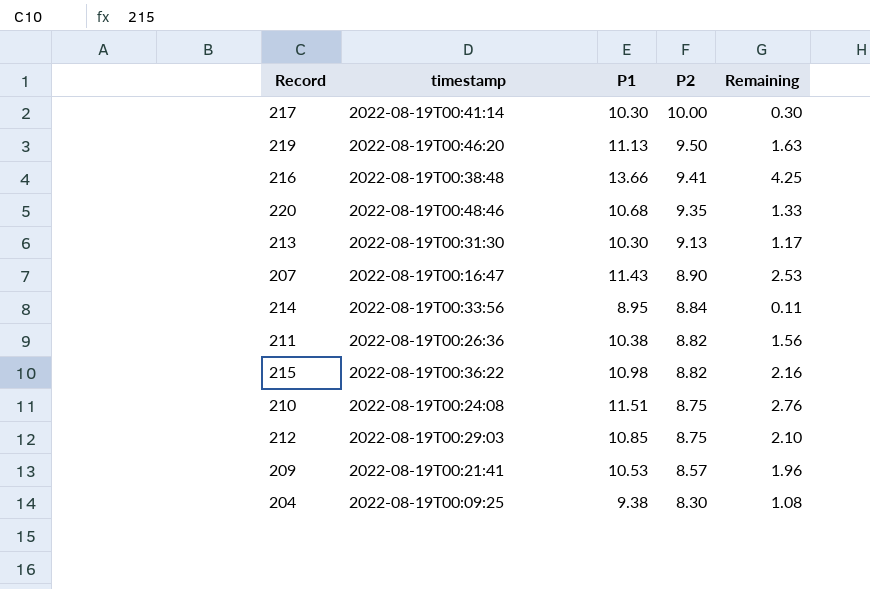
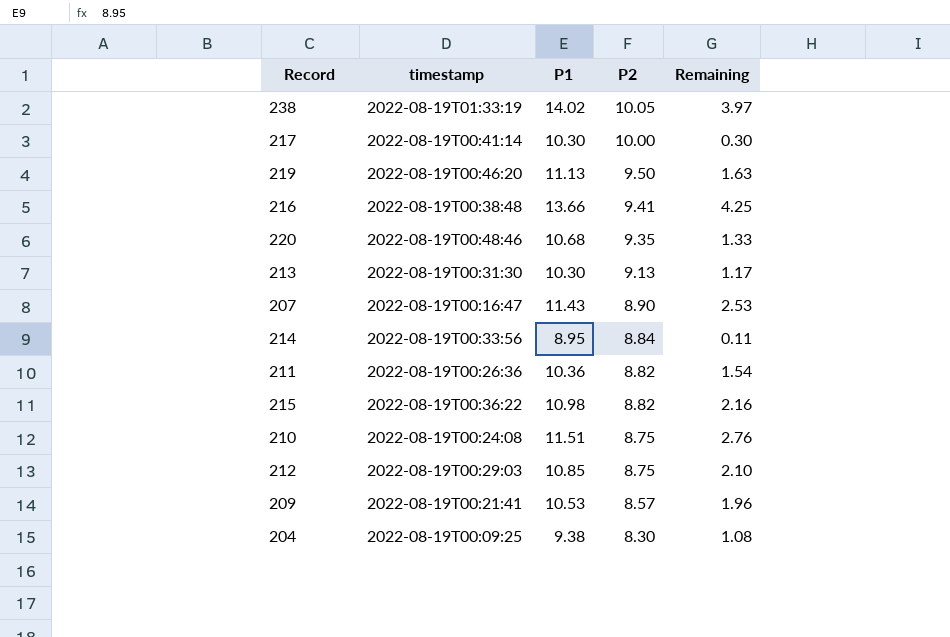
row 238: none -> 2022-08-19T01:33:19 | 14.02 | 10.05 | 3.97
211 | P1: 10.38 -> 10.36
211 | Remaining: 1.56 -> 1.54

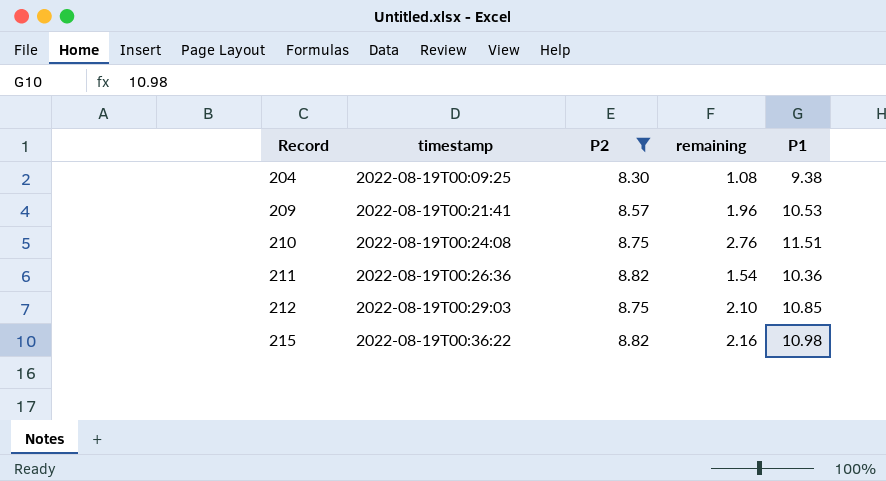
filter: none -> P2 <= 8.82
row order: P2 descending -> Record ascending
column name: Remaining -> remaining
column P1 | position: 3 -> 5

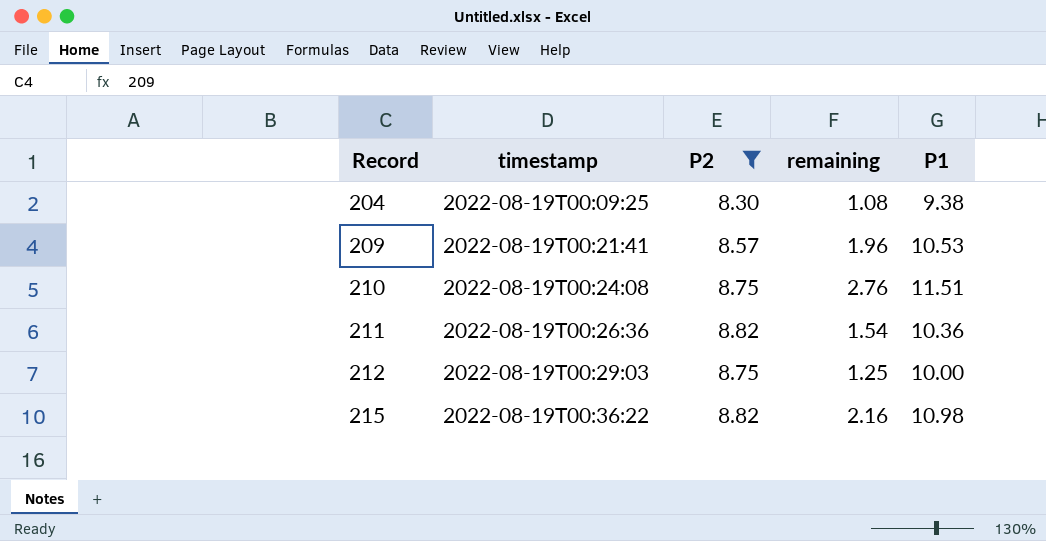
212 | remaining: 2.10 -> 1.25
212 | P1: 10.85 -> 10.00

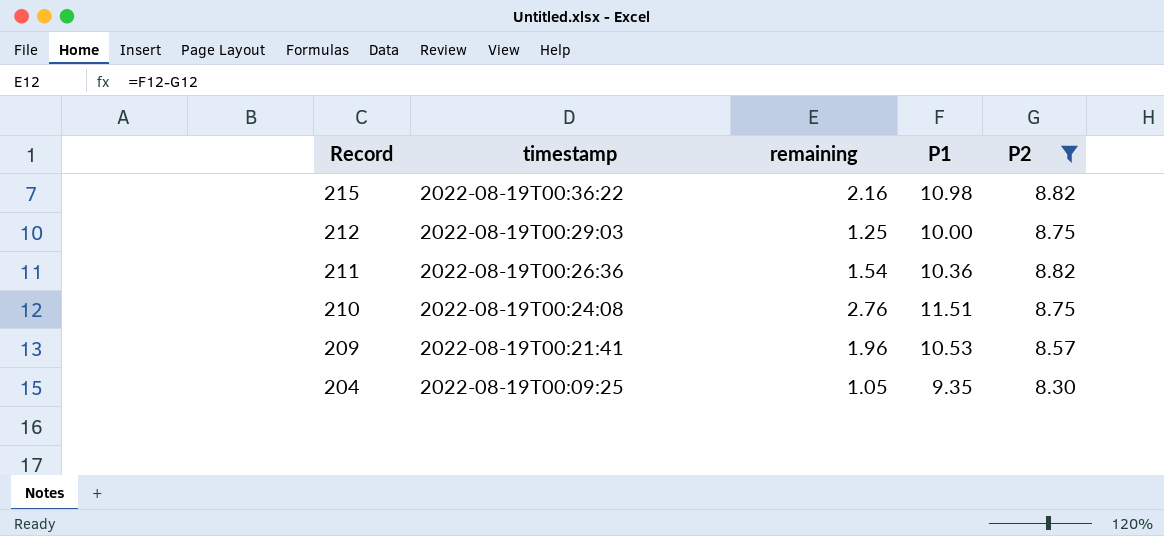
row order: Record ascending -> Record descending
column P2 | position: 3 -> 5
204 | remaining: 1.08 -> 1.05
204 | P1: 9.38 -> 9.35

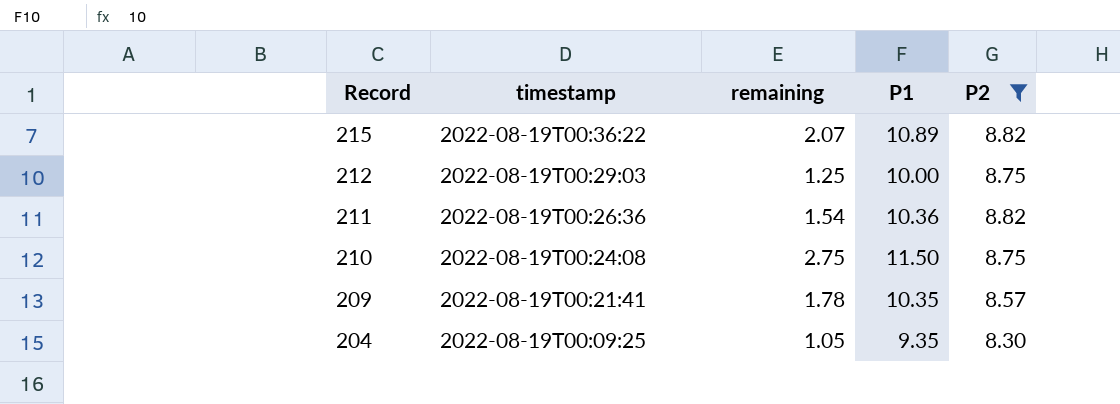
215 | remaining: 2.16 -> 2.07
215 | P1: 10.98 -> 10.89
210 | remaining: 2.76 -> 2.75
210 | P1: 11.51 -> 11.50
209 | remaining: 1.96 -> 1.78
209 | P1: 10.53 -> 10.35

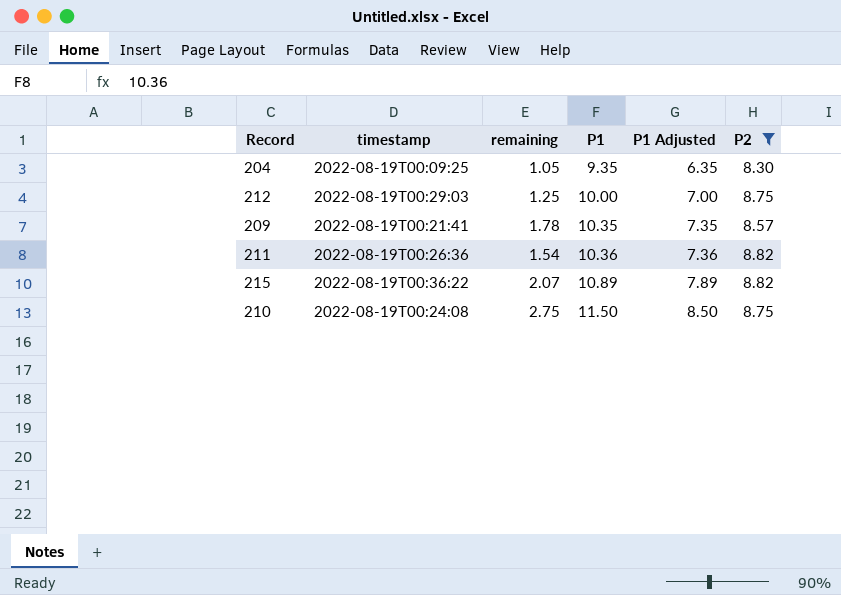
row order: Record descending -> P1 ascending
column P1 Adjusted | formula: none -> [P1] - 3

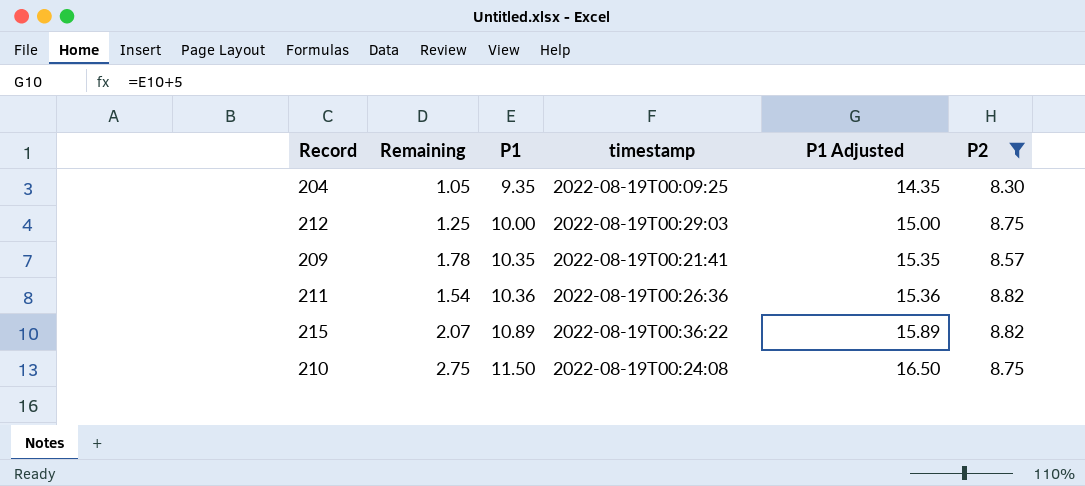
column name: remaining -> Remaining
column timestamp | position: 2 -> 4
column P1 Adjusted | formula: [P1] - 3 -> [P1] + 5

